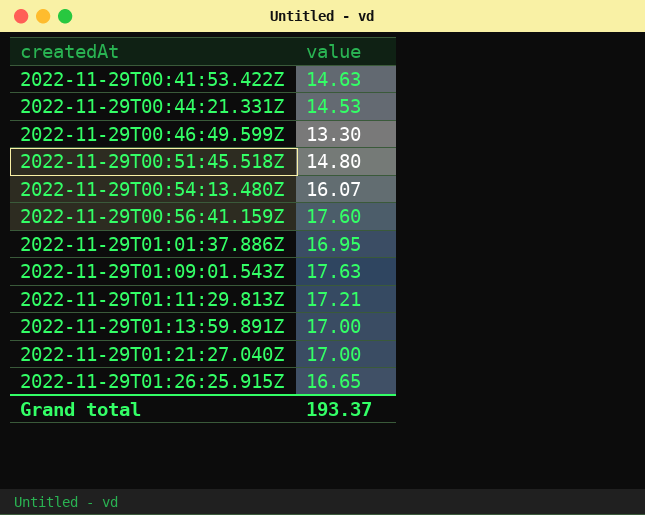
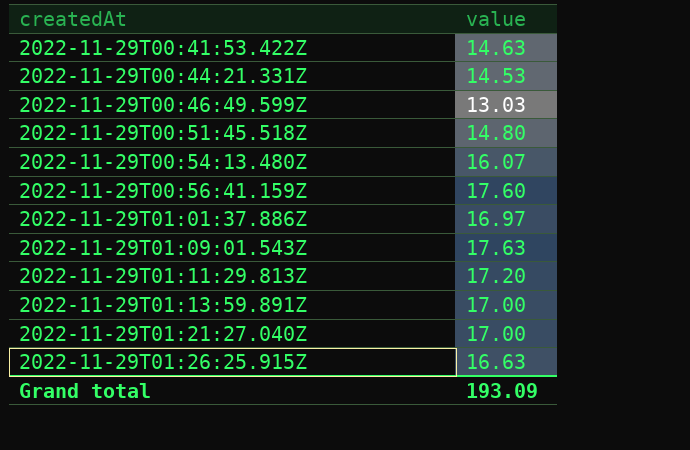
2022-11-29T00:46:49.599Z | value: 13.30 -> 13.03
2022-11-29T01:01:37.886Z | value: 16.95 -> 16.97
2022-11-29T01:11:29.813Z | value: 17.21 -> 17.20
2022-11-29T01:26:25.915Z | value: 16.65 -> 16.63
Grand total | value: 193.37 -> 193.09

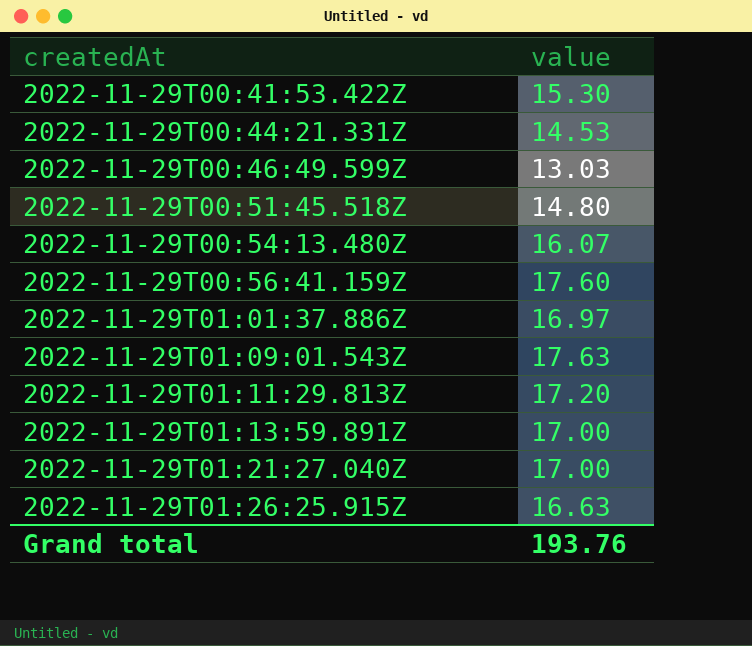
2022-11-29T00:41:53.422Z | value: 14.63 -> 15.30
Grand total | value: 193.09 -> 193.76

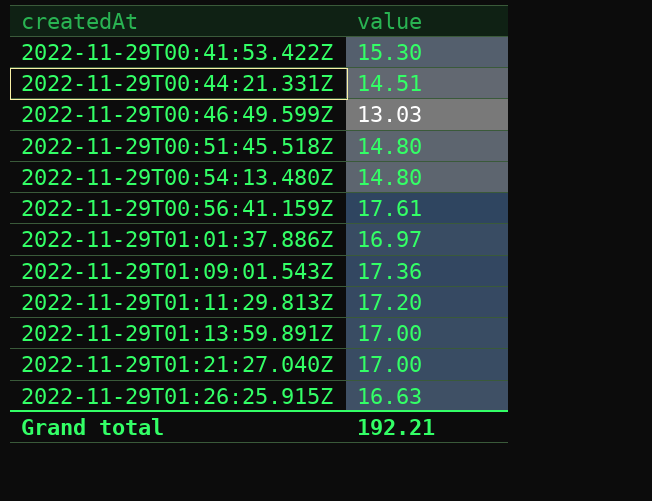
2022-11-29T00:44:21.331Z | value: 14.53 -> 14.51
2022-11-29T00:54:13.480Z | value: 16.07 -> 14.80
2022-11-29T00:56:41.159Z | value: 17.60 -> 17.61
2022-11-29T01:09:01.543Z | value: 17.63 -> 17.36
Grand total | value: 193.76 -> 192.21

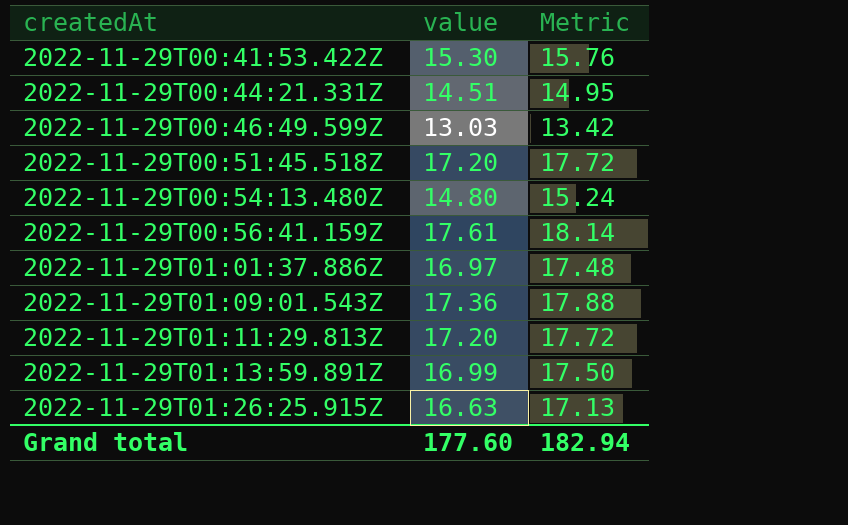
column Metric | formula: none -> [value] * 1.03
row 2022-11-29T01:21:27.040Z: 17.00 -> none
2022-11-29T00:51:45.518Z | value: 14.80 -> 17.20
2022-11-29T01:13:59.891Z | value: 17.00 -> 16.99
Grand total | value: 192.21 -> 177.60

